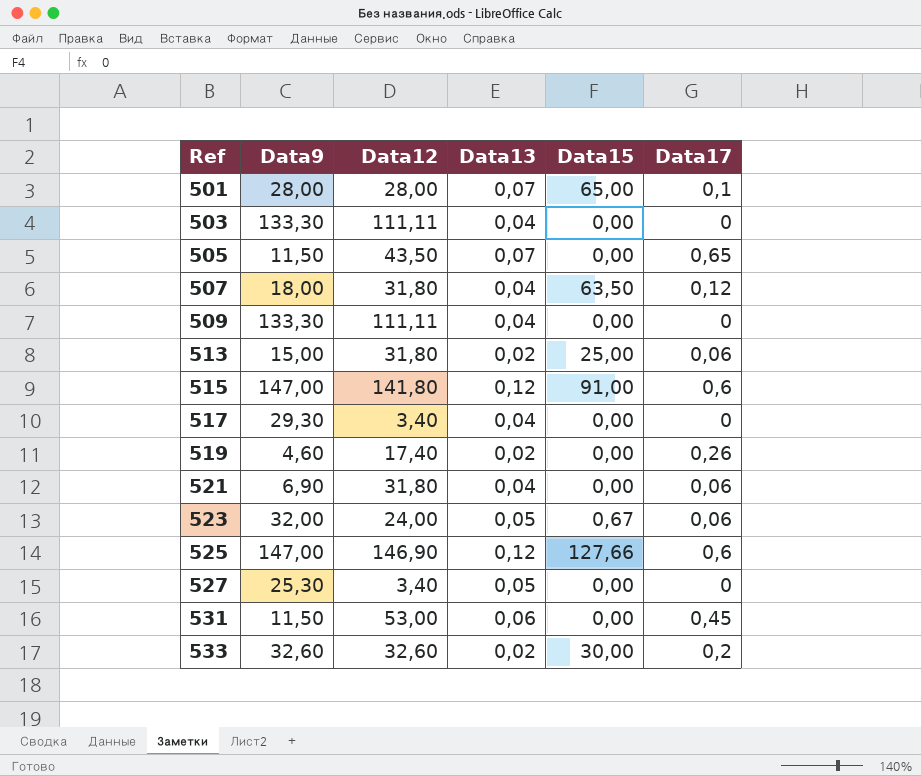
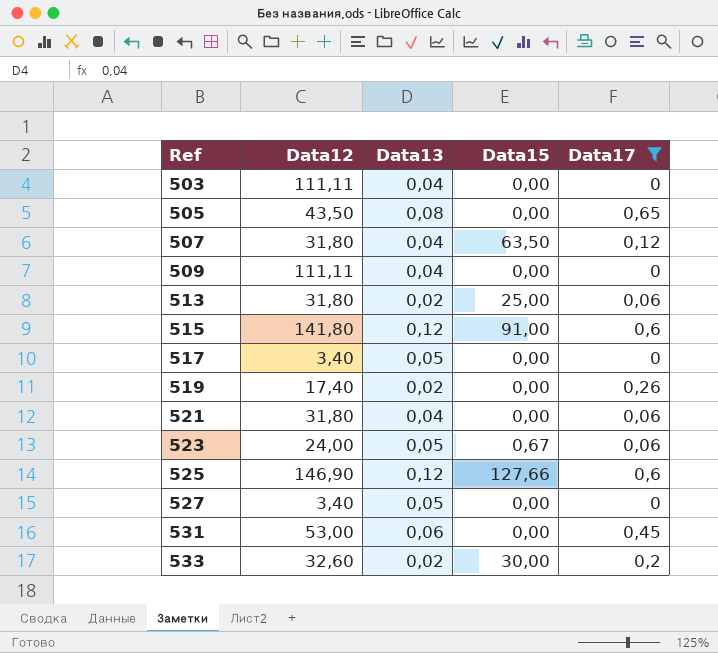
filter: none -> Data17 != 0,1
column Data9 | position: 2 -> none
505 | Data13: 0,07 -> 0,08
517 | Data13: 0,04 -> 0,05

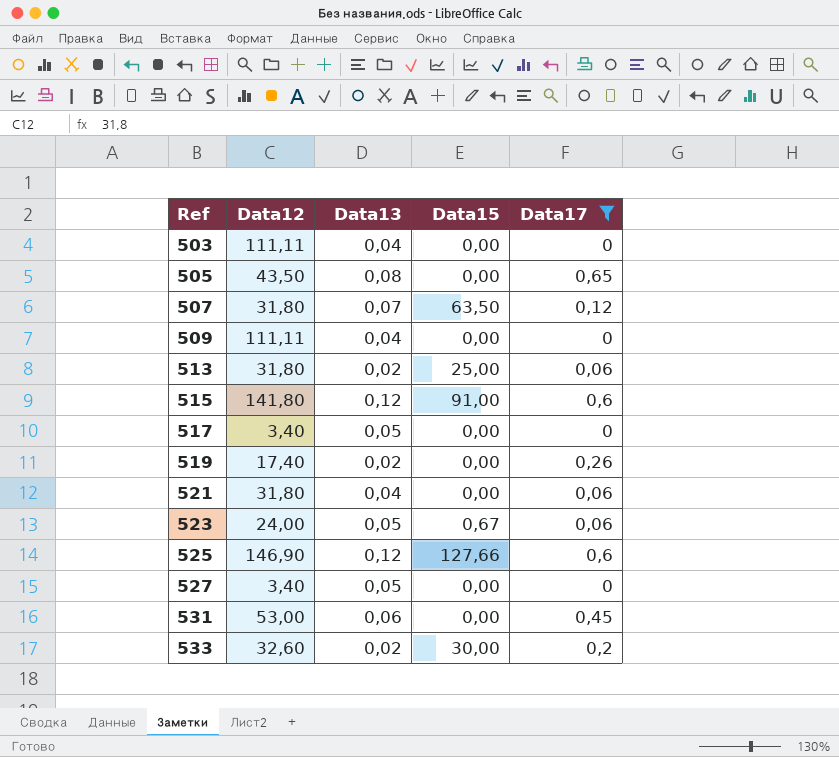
507 | Data13: 0,04 -> 0,07

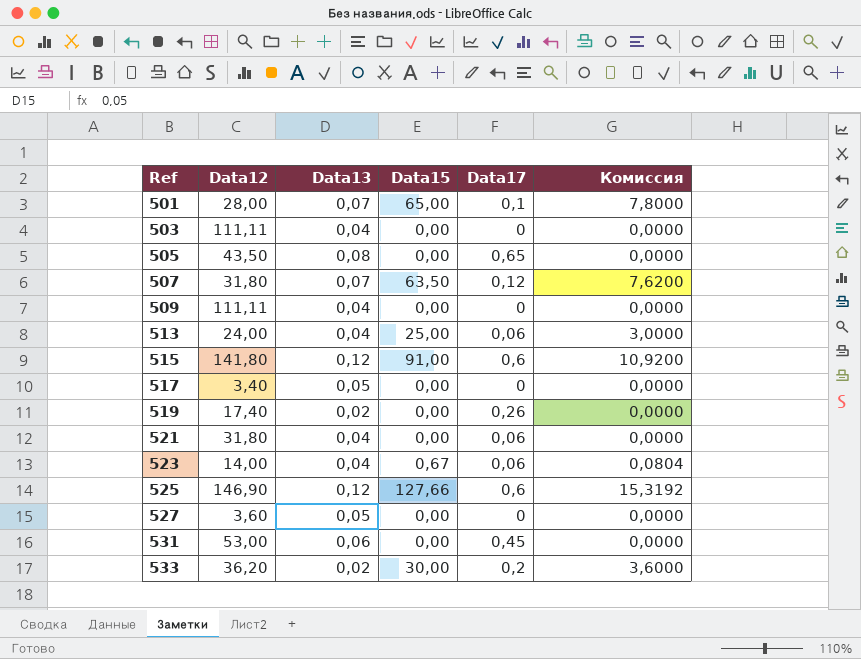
filter: Data17 != 0,1 -> none
column Комиссия | formula: none -> [Data15] * 0,12
513 | Data12: 31,80 -> 24,00
513 | Data13: 0,02 -> 0,04
523 | Data12: 24,00 -> 14,00
523 | Data13: 0,05 -> 0,04
527 | Data12: 3,40 -> 3,60
533 | Data12: 32,60 -> 36,20

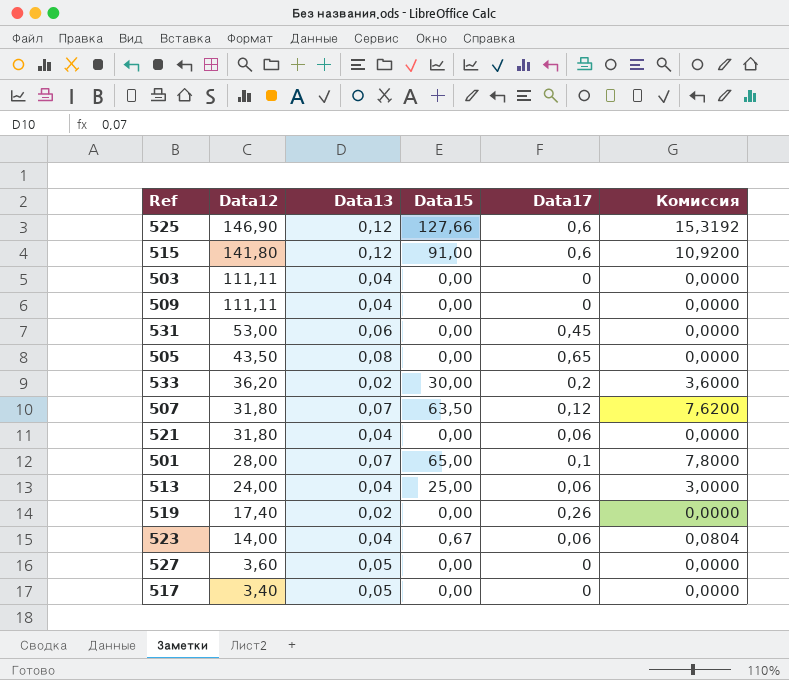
row order: Ref ascending -> Data12 descending

